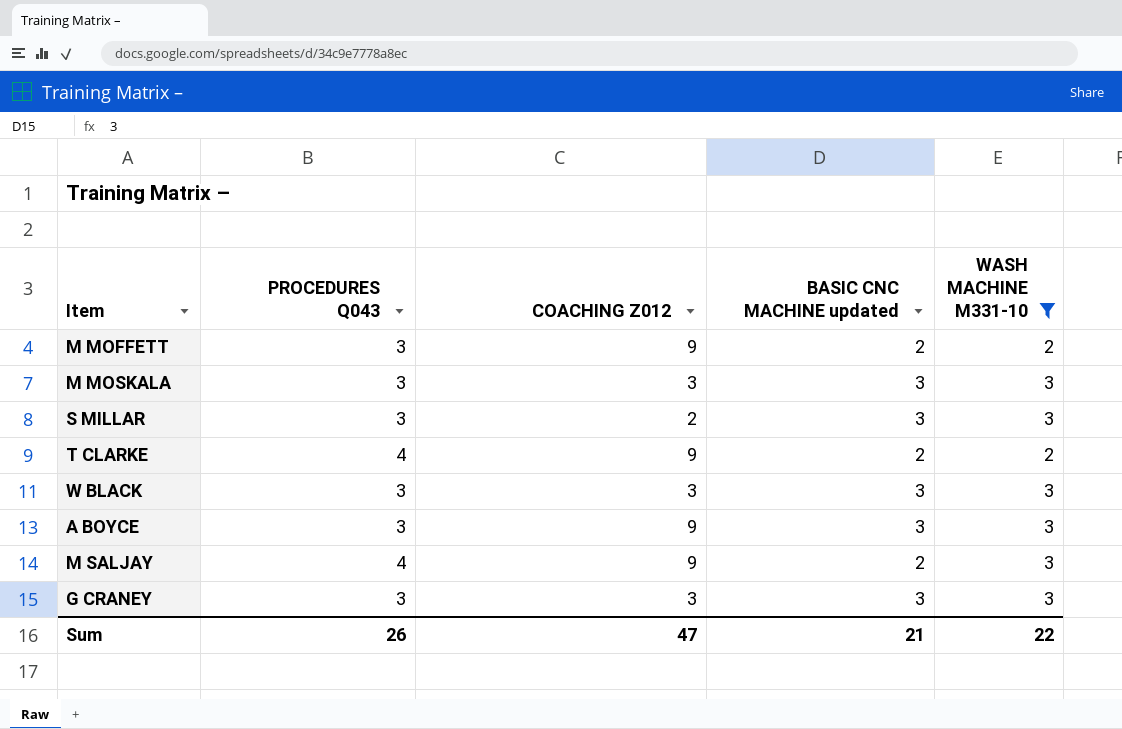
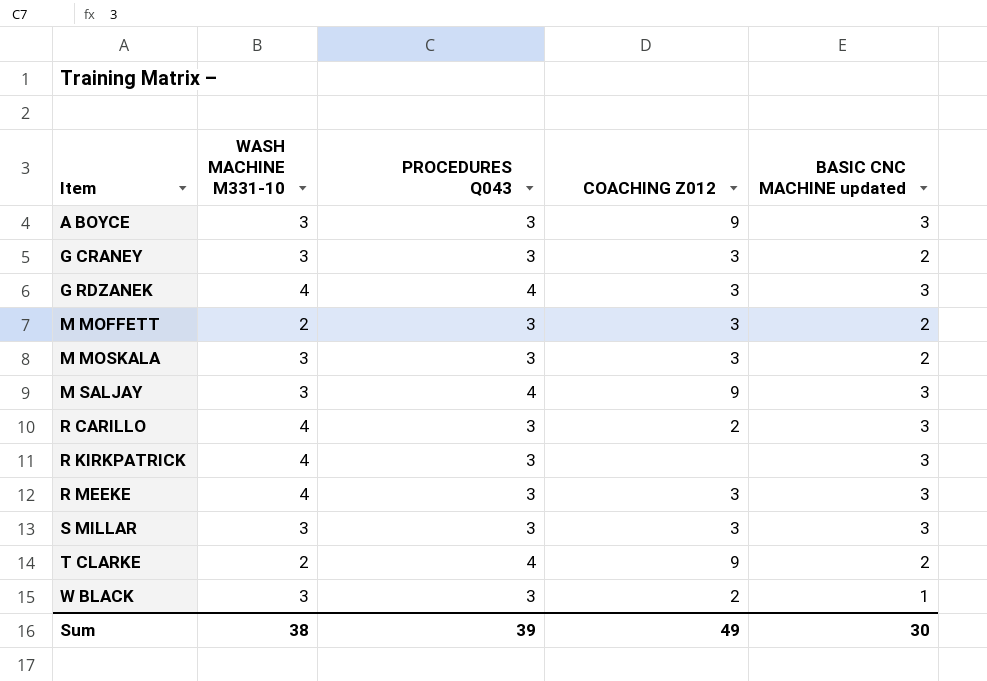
filter: WASH MACHINE M331-10 != 4 -> none
row order: none -> Item ascending
column WASH MACHINE M331-10 | position: 5 -> 2
G CRANEY | BASIC CNC MACHINE updated: 3 -> 2
M MOFFETT | COACHING Z012: 9 -> 3
M MOSKALA | BASIC CNC MACHINE updated: 3 -> 2
M SALJAY | BASIC CNC MACHINE updated: 2 -> 3
S MILLAR | COACHING Z012: 2 -> 3
W BLACK | COACHING Z012: 3 -> 2
W BLACK | BASIC CNC MACHINE updated: 3 -> 1
Sum | WASH MACHINE M331-10: 22 -> 38
Sum | PROCEDURES Q043: 26 -> 39
Sum | COACHING Z012: 47 -> 49
Sum | BASIC CNC MACHINE updated: 21 -> 30

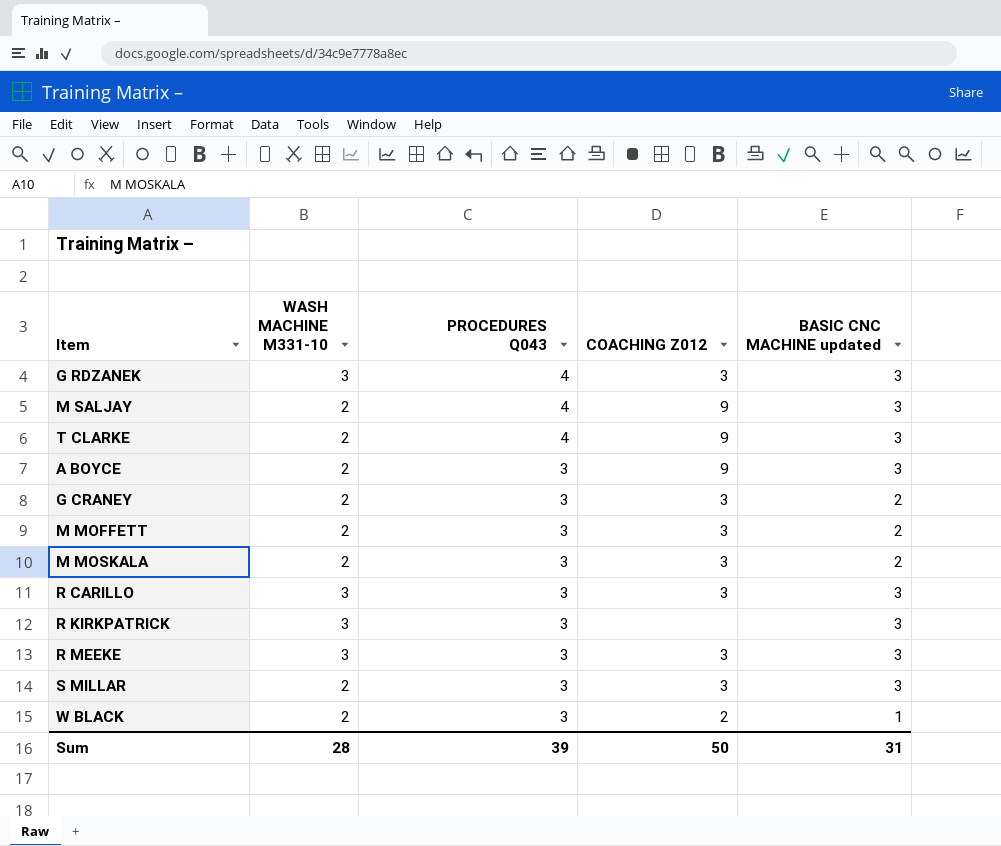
row order: Item ascending -> PROCEDURES Q043 descending
G RDZANEK | WASH MACHINE M331-10: 4 -> 3
M SALJAY | WASH MACHINE M331-10: 3 -> 2
T CLARKE | BASIC CNC MACHINE updated: 2 -> 3
A BOYCE | WASH MACHINE M331-10: 3 -> 2
G CRANEY | WASH MACHINE M331-10: 3 -> 2
M MOSKALA | WASH MACHINE M331-10: 3 -> 2
R CARILLO | WASH MACHINE M331-10: 4 -> 3
R CARILLO | COACHING Z012: 2 -> 3
R KIRKPATRICK | WASH MACHINE M331-10: 4 -> 3
R MEEKE | WASH MACHINE M331-10: 4 -> 3
S MILLAR | WASH MACHINE M331-10: 3 -> 2
W BLACK | WASH MACHINE M331-10: 3 -> 2
Sum | WASH MACHINE M331-10: 38 -> 28
Sum | COACHING Z012: 49 -> 50
Sum | BASIC CNC MACHINE updated: 30 -> 31

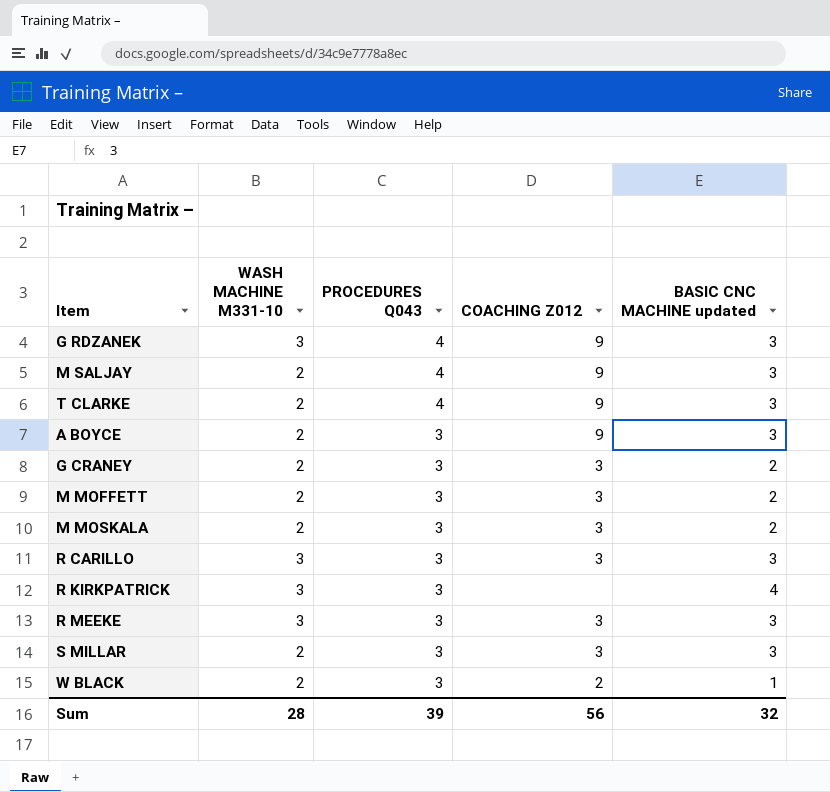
G RDZANEK | COACHING Z012: 3 -> 9
R KIRKPATRICK | BASIC CNC MACHINE updated: 3 -> 4
Sum | COACHING Z012: 50 -> 56
Sum | BASIC CNC MACHINE updated: 31 -> 32

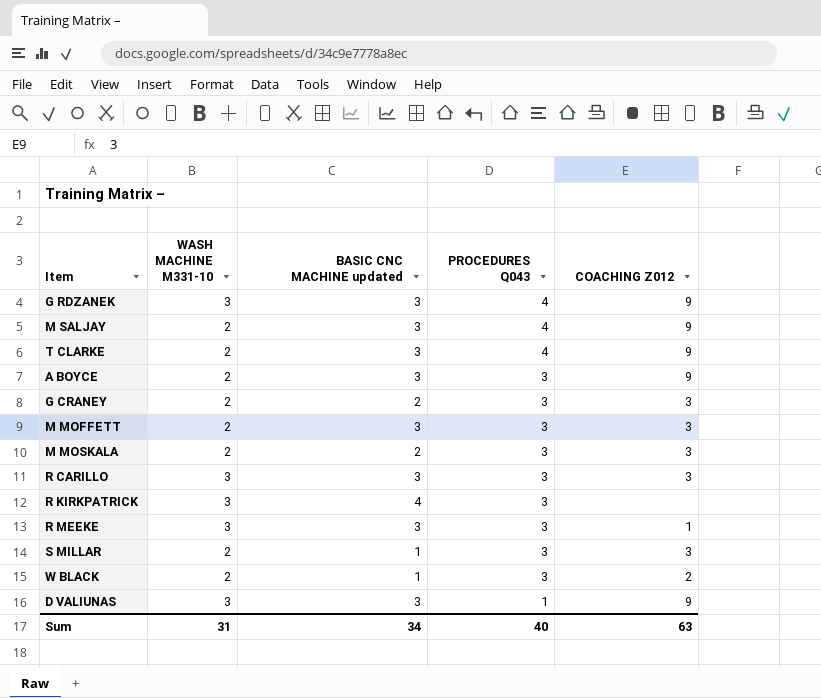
column BASIC CNC MACHINE updated | position: 5 -> 3
M MOFFETT | BASIC CNC MACHINE updated: 2 -> 3
R MEEKE | COACHING Z012: 3 -> 1
S MILLAR | BASIC CNC MACHINE updated: 3 -> 1
row D VALIUNAS: none -> 3 | 3 | 1 | 9
Sum | WASH MACHINE M331-10: 28 -> 31
Sum | BASIC CNC MACHINE updated: 32 -> 34
Sum | PROCEDURES Q043: 39 -> 40
Sum | COACHING Z012: 56 -> 63

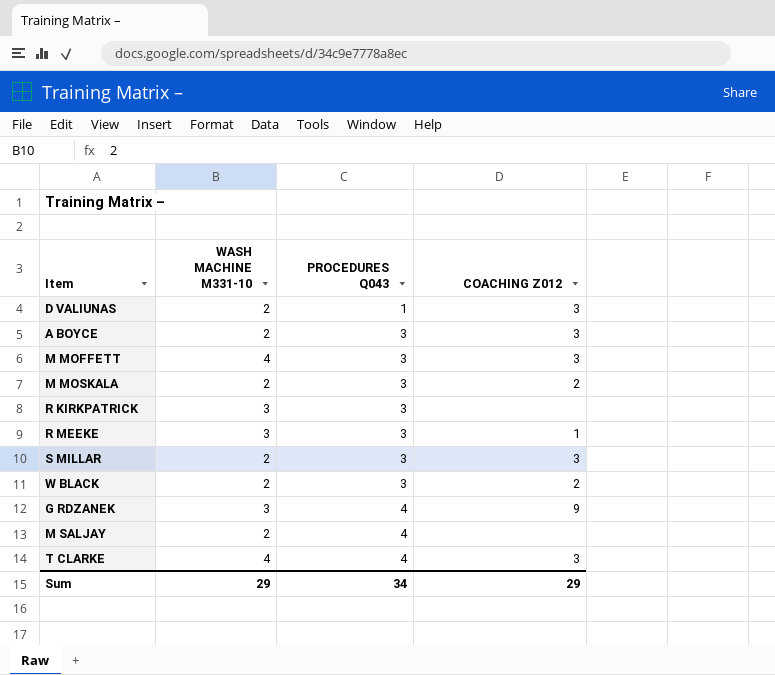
row order: PROCEDURES Q043 descending -> PROCEDURES Q043 ascending
column BASIC CNC MACHINE updated | position: 3 -> none
row G CRANEY: 2 | 2 | 3 | 3 -> none
row R CARILLO: 3 | 3 | 3 | 3 -> none
D VALIUNAS | WASH MACHINE M331-10: 3 -> 2
D VALIUNAS | COACHING Z012: 9 -> 3
A BOYCE | COACHING Z012: 9 -> 3
M MOFFETT | WASH MACHINE M331-10: 2 -> 4
M MOSKALA | COACHING Z012: 3 -> 2
M SALJAY | COACHING Z012: 9 -> none
T CLARKE | WASH MACHINE M331-10: 2 -> 4
T CLARKE | COACHING Z012: 9 -> 3
Sum | WASH MACHINE M331-10: 31 -> 29
Sum | PROCEDURES Q043: 40 -> 34
Sum | COACHING Z012: 63 -> 29

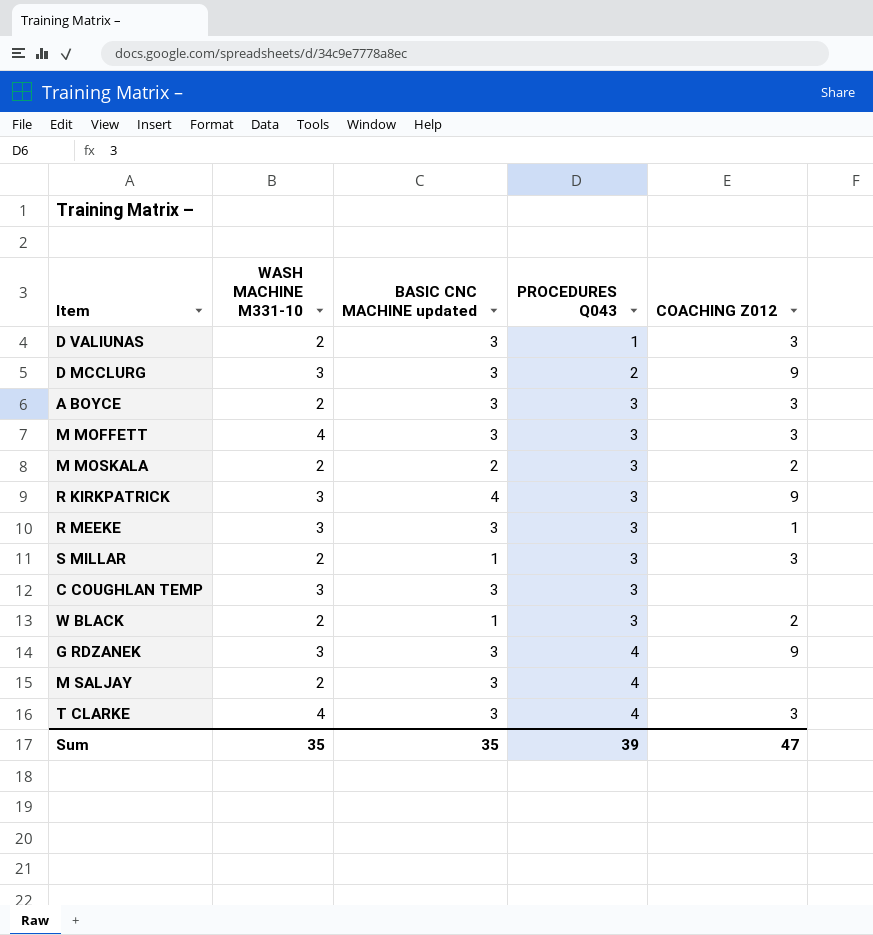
column BASIC CNC MACHINE updated | position: none -> 3
row D MCCLURG: none -> 3 | 3 | 2 | 9
R KIRKPATRICK | COACHING Z012: none -> 9
row C COUGHLAN TEMP: none -> 3 | 3 | 3 | none
Sum | WASH MACHINE M331-10: 29 -> 35
Sum | PROCEDURES Q043: 34 -> 39
Sum | COACHING Z012: 29 -> 47

